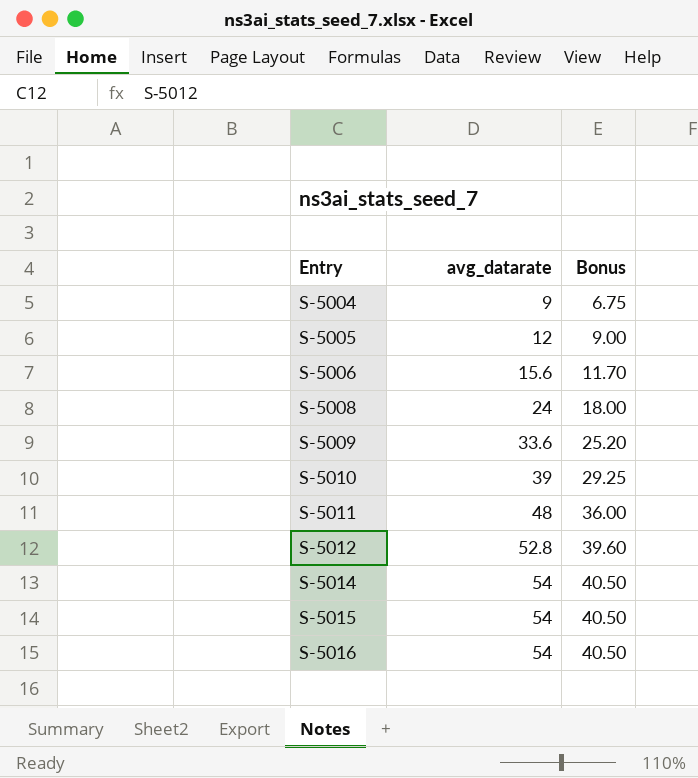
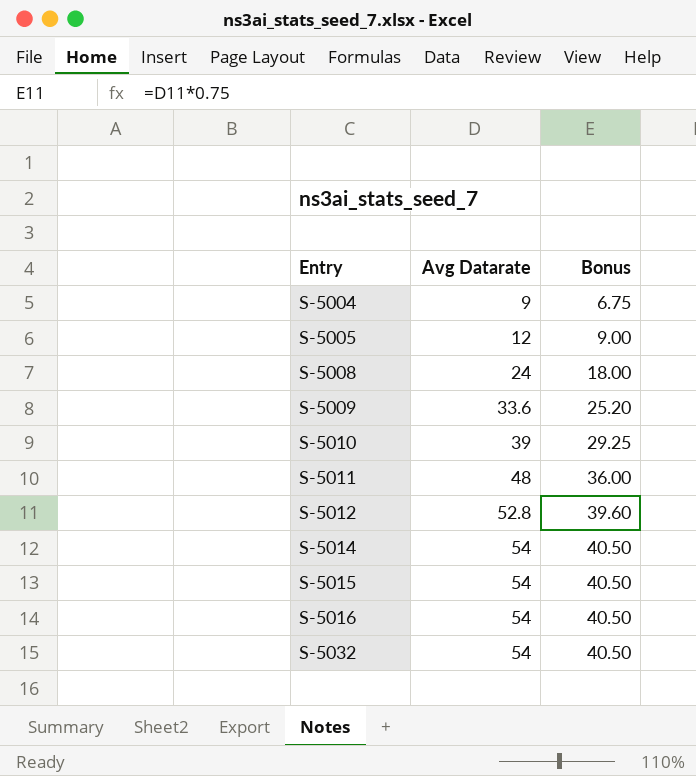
column name: avg_datarate -> Avg Datarate
row S-5006: 15.6 | 11.70 -> none
row S-5032: none -> 54 | 40.50

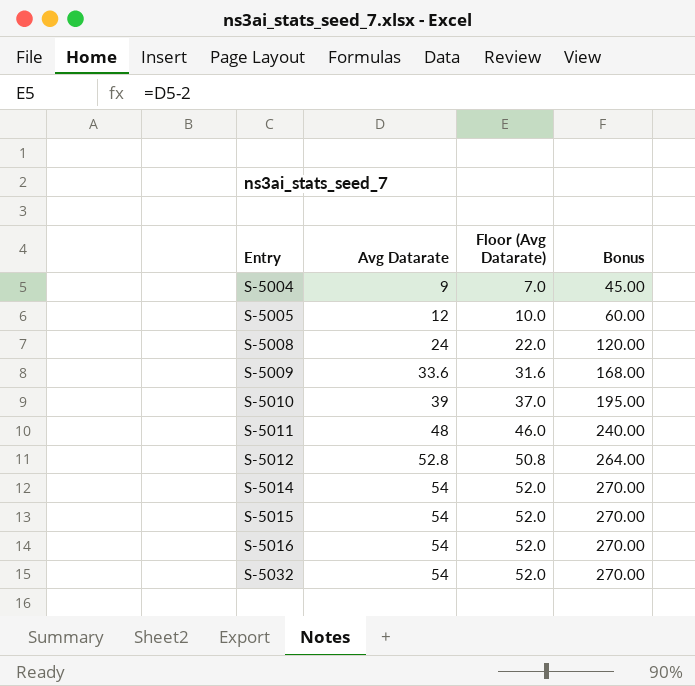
column Floor (Avg Datarate) | formula: none -> [Avg Datarate] - 2
column Bonus | formula: [Avg Datarate] * 0.75 -> [Avg Datarate] * 5

